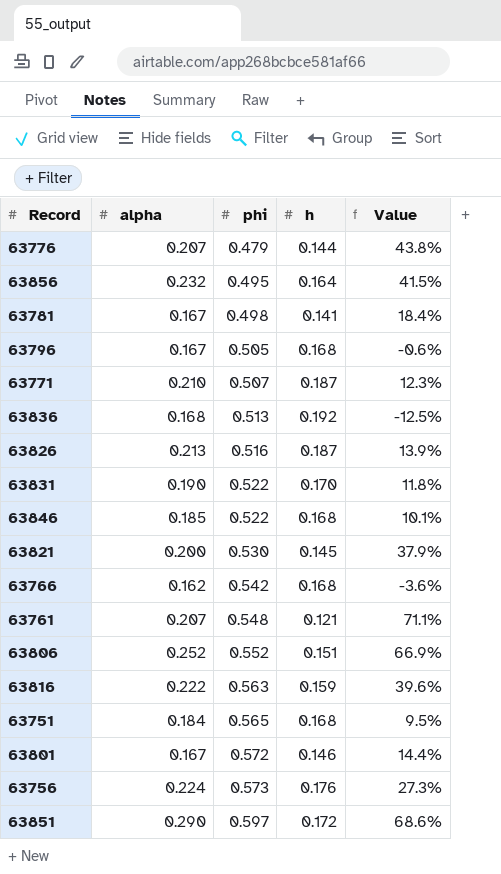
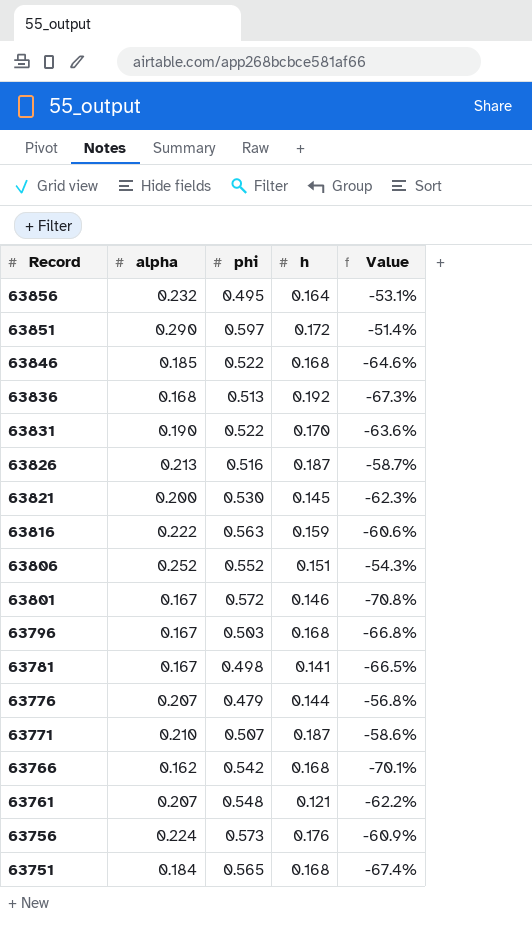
row order: phi ascending -> Record descending
column Value | formula: ([alpha] - [h]) / [h] -> ([alpha] - [phi]) / [phi]
63796 | phi: 0.505 -> 0.503

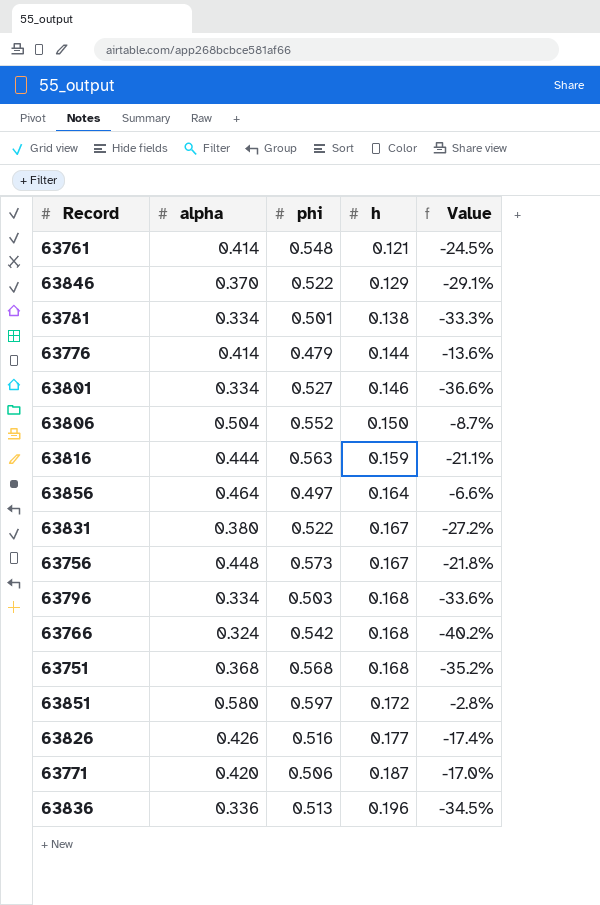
row order: Record descending -> h ascending
row 63821: 0.200 | 0.530 | 0.145 | -62.3% -> none
63761 | alpha: 0.207 -> 0.414
63761 | Value: -62.2% -> -24.5%
63846 | alpha: 0.185 -> 0.370
63846 | h: 0.168 -> 0.129
63846 | Value: -64.6% -> -29.1%
63781 | alpha: 0.167 -> 0.334
63781 | phi: 0.498 -> 0.501
63781 | h: 0.141 -> 0.138
63781 | Value: -66.5% -> -33.3%
63776 | alpha: 0.207 -> 0.414
63776 | Value: -56.8% -> -13.6%
63801 | alpha: 0.167 -> 0.334
63801 | phi: 0.572 -> 0.527
63801 | Value: -70.8% -> -36.6%
63806 | alpha: 0.252 -> 0.504
63806 | h: 0.151 -> 0.150
63806 | Value: -54.3% -> -8.7%
63816 | alpha: 0.222 -> 0.444
63816 | Value: -60.6% -> -21.1%
63856 | alpha: 0.232 -> 0.464
63856 | phi: 0.495 -> 0.497
63856 | Value: -53.1% -> -6.6%
63831 | alpha: 0.190 -> 0.380
63831 | h: 0.170 -> 0.167
63831 | Value: -63.6% -> -27.2%
63756 | alpha: 0.224 -> 0.448
63756 | h: 0.176 -> 0.167
63756 | Value: -60.9% -> -21.8%
63796 | alpha: 0.167 -> 0.334
63796 | Value: -66.8% -> -33.6%
63766 | alpha: 0.162 -> 0.324
63766 | Value: -70.1% -> -40.2%
63751 | alpha: 0.184 -> 0.368
63751 | phi: 0.565 -> 0.568
63751 | Value: -67.4% -> -35.2%
63851 | alpha: 0.290 -> 0.580
63851 | Value: -51.4% -> -2.8%
63826 | alpha: 0.213 -> 0.426
63826 | h: 0.187 -> 0.177
63826 | Value: -58.7% -> -17.4%
63771 | alpha: 0.210 -> 0.420
63771 | phi: 0.507 -> 0.506
63771 | Value: -58.6% -> -17.0%
63836 | alpha: 0.168 -> 0.336
63836 | h: 0.192 -> 0.196
63836 | Value: -67.3% -> -34.5%

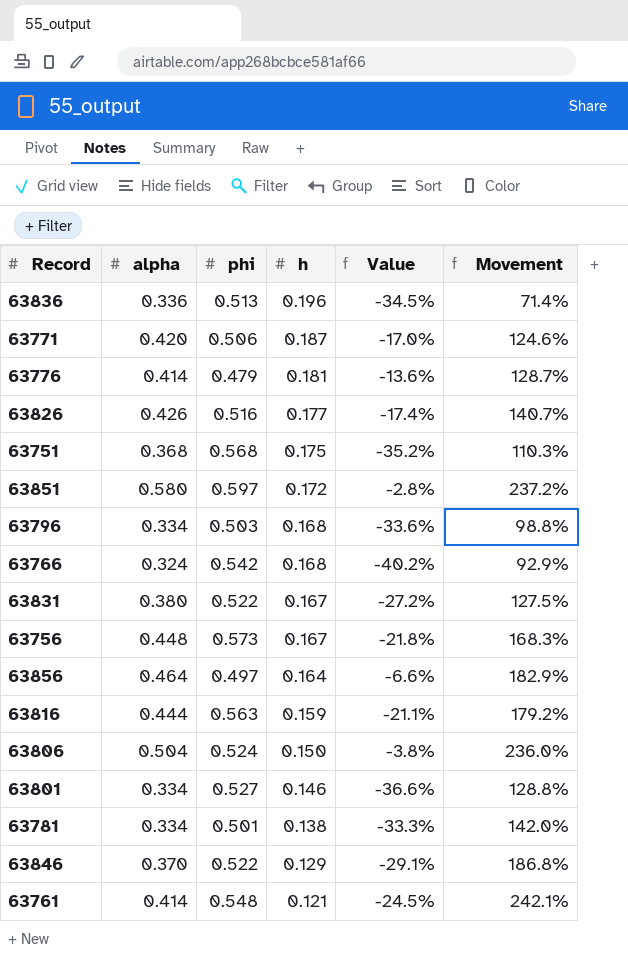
row order: h ascending -> h descending
column Movement | formula: none -> ([alpha] - [h]) / [h]
63776 | h: 0.144 -> 0.181
63751 | h: 0.168 -> 0.175
63806 | phi: 0.552 -> 0.524
63806 | Value: -8.7% -> -3.8%

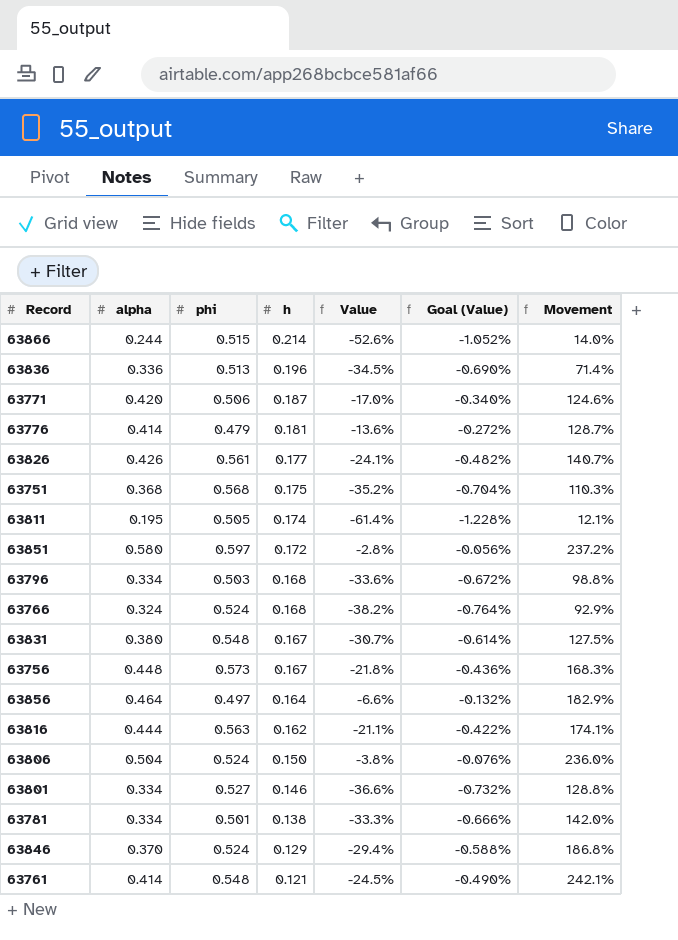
column Goal (Value) | formula: none -> [Value] * 0.02
row 63866: none -> 0.244 | 0.515 | 0.214 | -52.6% | -1.052% | 14.0%
63826 | phi: 0.516 -> 0.561
63826 | Value: -17.4% -> -24.1%
row 63811: none -> 0.195 | 0.505 | 0.174 | -61.4% | -1.228% | 12.1%
63766 | phi: 0.542 -> 0.524
63766 | Value: -40.2% -> -38.2%
63831 | phi: 0.522 -> 0.548
63831 | Value: -27.2% -> -30.7%
63816 | h: 0.159 -> 0.162
63816 | Movement: 179.2% -> 174.1%
63846 | phi: 0.522 -> 0.524
63846 | Value: -29.1% -> -29.4%

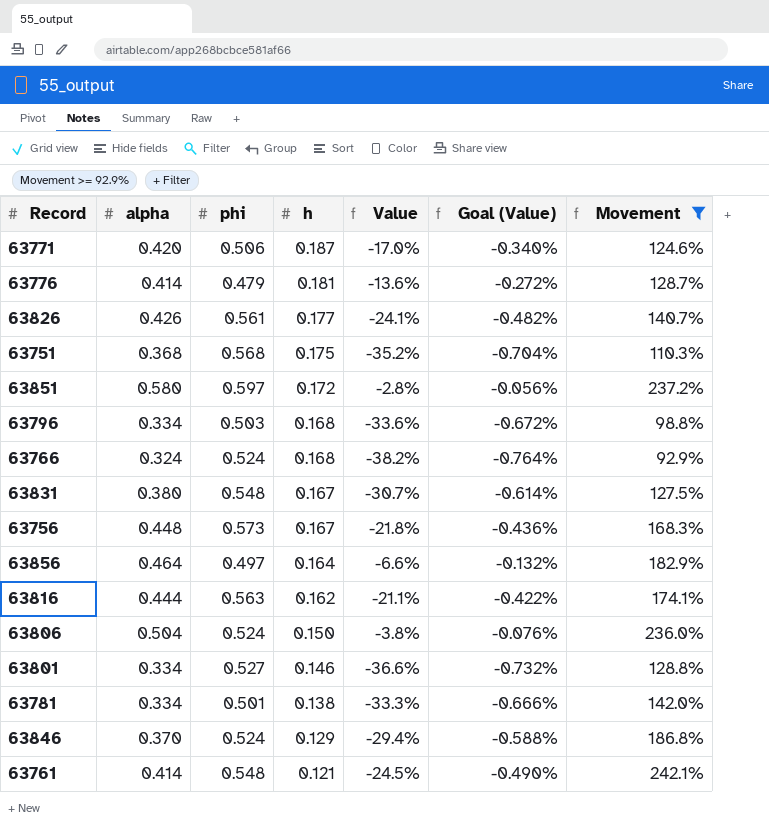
filter: none -> Movement >= 92.9%

